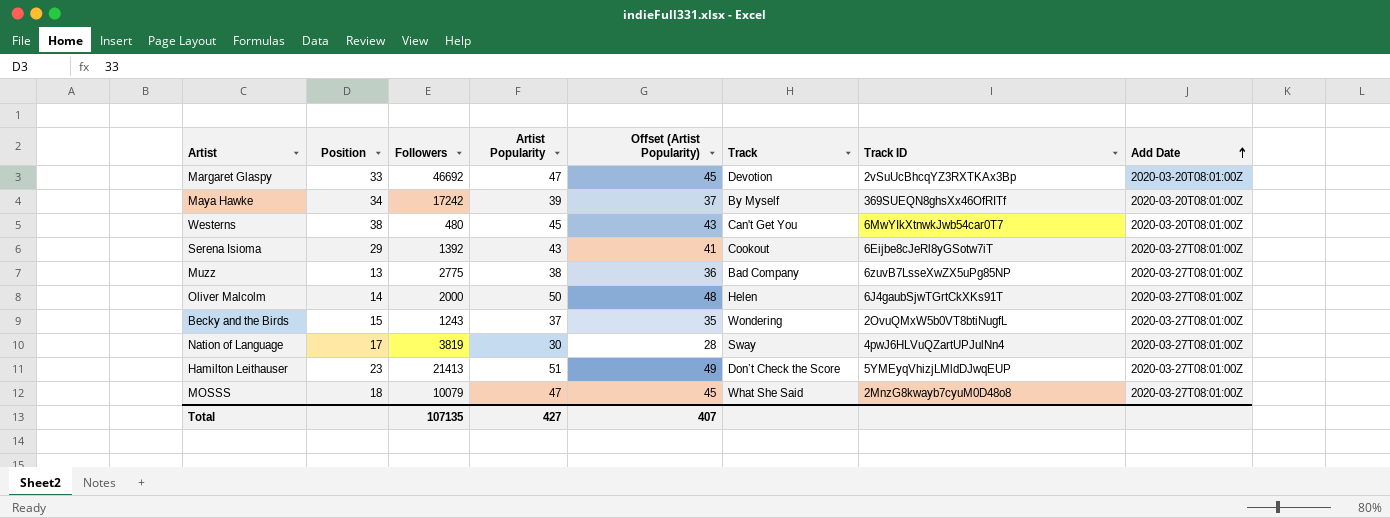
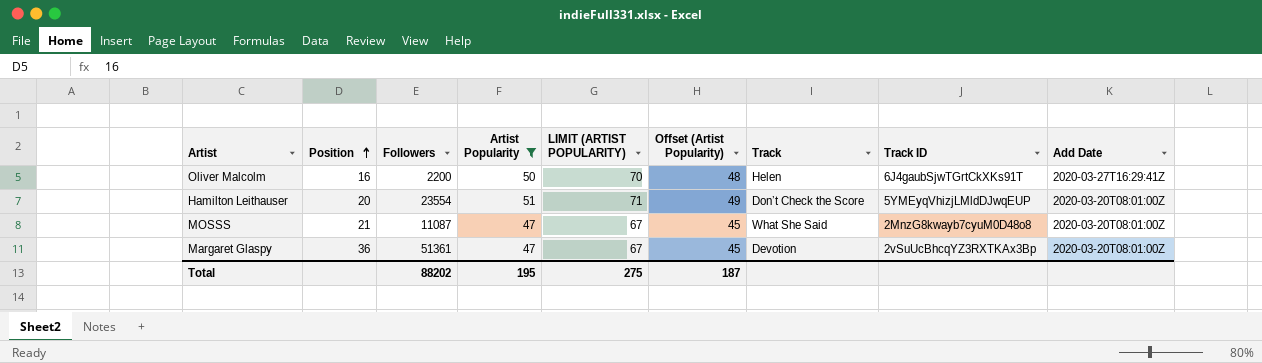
filter: none -> Artist Popularity >= 47
row order: Add Date ascending -> Position ascending
column LIMIT (ARTIST POPULARITY) | formula: none -> [Artist Popularity] + 20
Oliver Malcolm | Position: 14 -> 16
Oliver Malcolm | Followers: 2000 -> 2200
Oliver Malcolm | Add Date: 2020-03-27T08:01:00Z -> 2020-03-27T16:29:41Z
Hamilton Leithauser | Position: 23 -> 20
Hamilton Leithauser | Followers: 21413 -> 23554
Hamilton Leithauser | Add Date: 2020-03-27T08:01:00Z -> 2020-03-20T08:01:00Z
MOSSS | Position: 18 -> 21
MOSSS | Followers: 10079 -> 11087
MOSSS | Add Date: 2020-03-27T08:01:00Z -> 2020-03-20T08:01:00Z
Margaret Glaspy | Position: 33 -> 36
Margaret Glaspy | Followers: 46692 -> 51361
Total | Followers: 107135 -> 88202
Total | Artist Popularity: 427 -> 195
Total | Offset (Artist Popularity): 407 -> 187

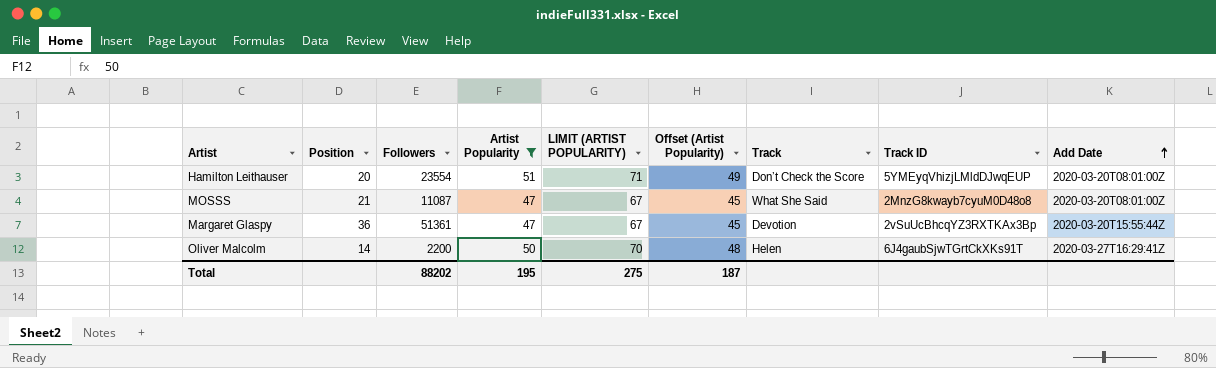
row order: Position ascending -> Add Date ascending
Margaret Glaspy | Add Date: 2020-03-20T08:01:00Z -> 2020-03-20T15:55:44Z
Oliver Malcolm | Position: 16 -> 14

